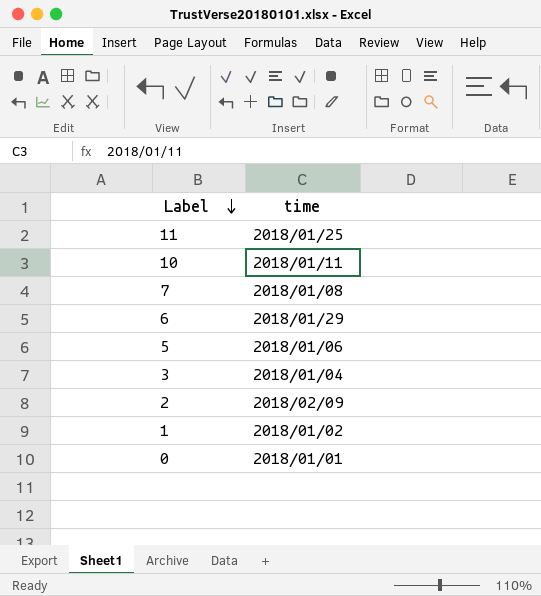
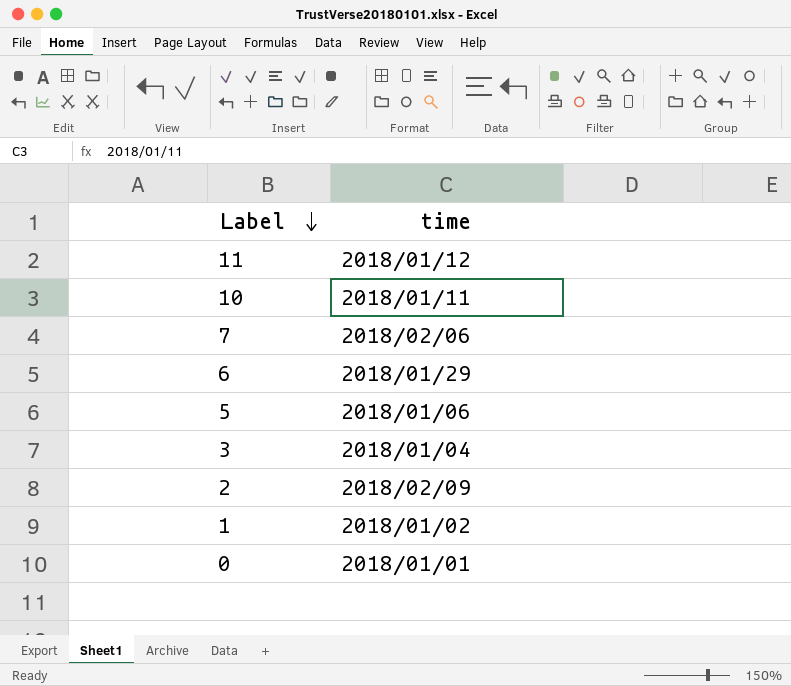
11 | time: 2018/01/25 -> 2018/01/12
7 | time: 2018/01/08 -> 2018/02/06

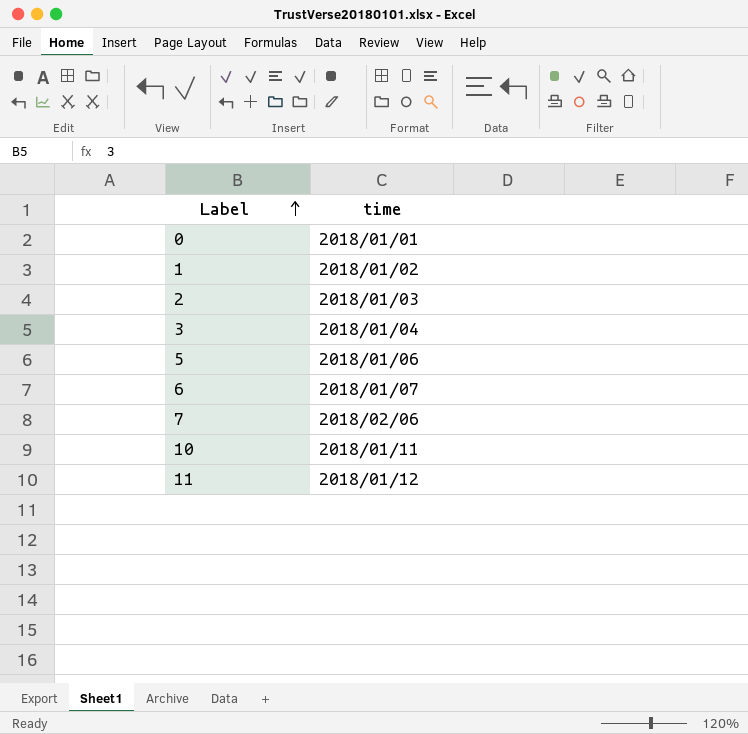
row order: Label descending -> Label ascending
2 | time: 2018/02/09 -> 2018/01/03
6 | time: 2018/01/29 -> 2018/01/07

